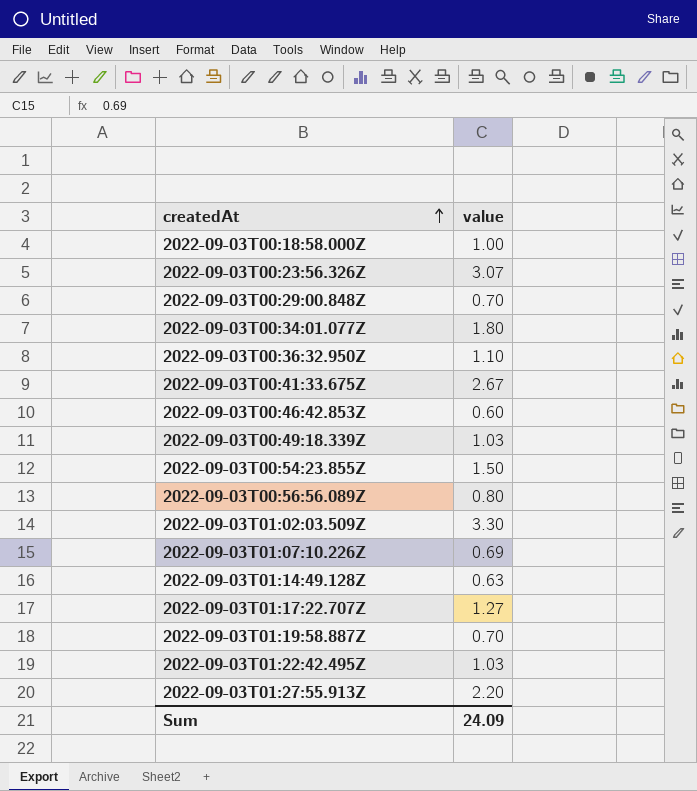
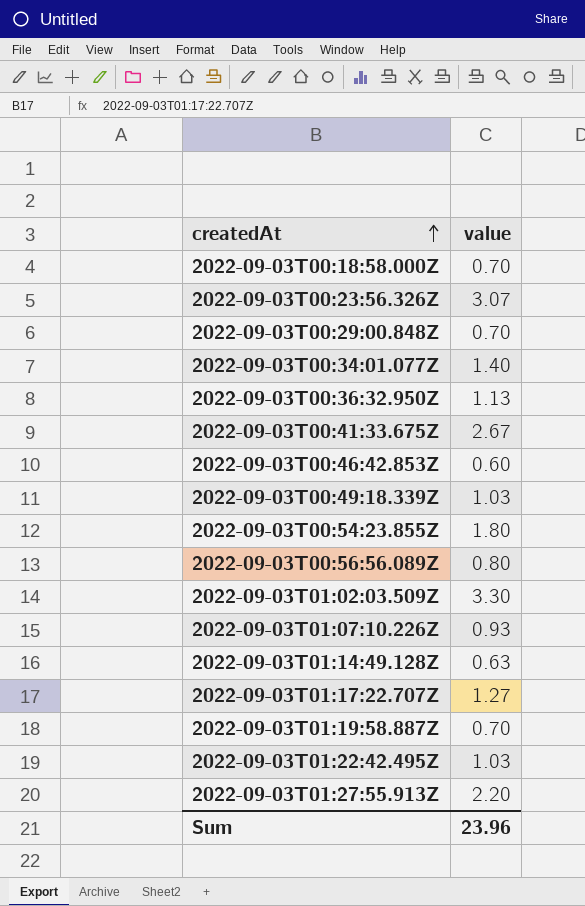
2022-09-03T00:18:58.000Z | value: 1.00 -> 0.70
2022-09-03T00:34:01.077Z | value: 1.80 -> 1.40
2022-09-03T00:36:32.950Z | value: 1.10 -> 1.13
2022-09-03T00:54:23.855Z | value: 1.50 -> 1.80
2022-09-03T01:07:10.226Z | value: 0.69 -> 0.93
Sum | value: 24.09 -> 23.96

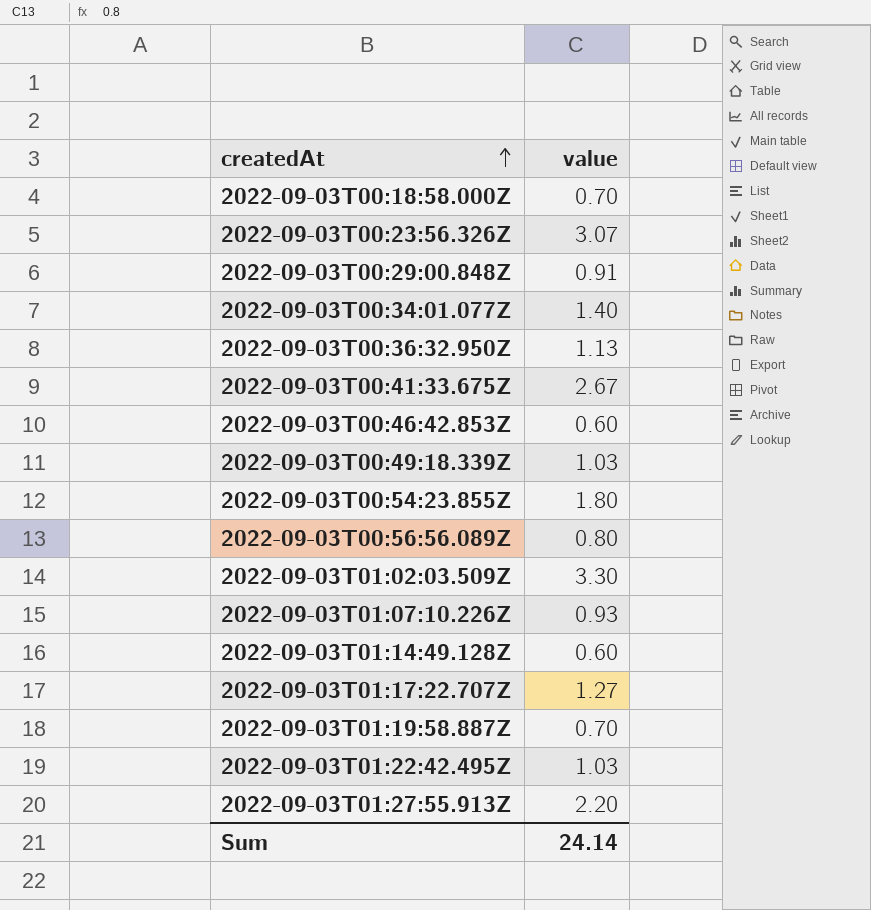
2022-09-03T00:29:00.848Z | value: 0.70 -> 0.91
2022-09-03T01:14:49.128Z | value: 0.63 -> 0.60
Sum | value: 23.96 -> 24.14

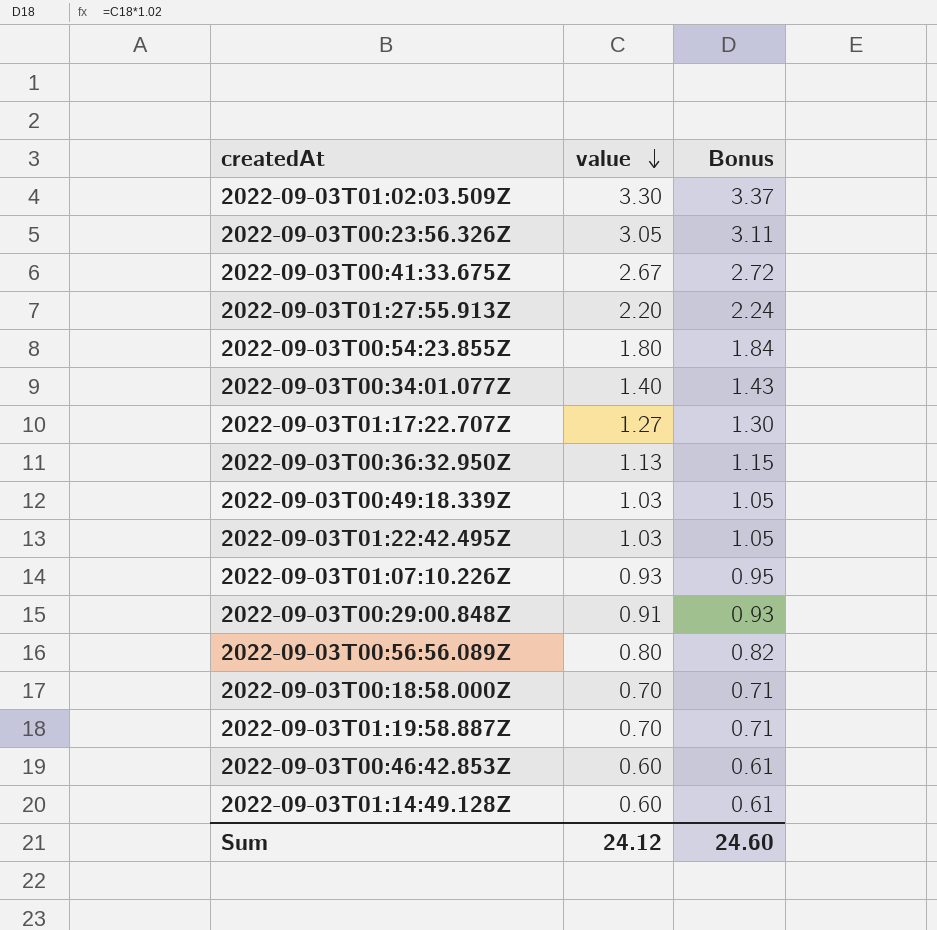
row order: createdAt ascending -> value descending
column Bonus | formula: none -> [value] * 1.02
2022-09-03T00:23:56.326Z | value: 3.07 -> 3.05
Sum | value: 24.14 -> 24.12

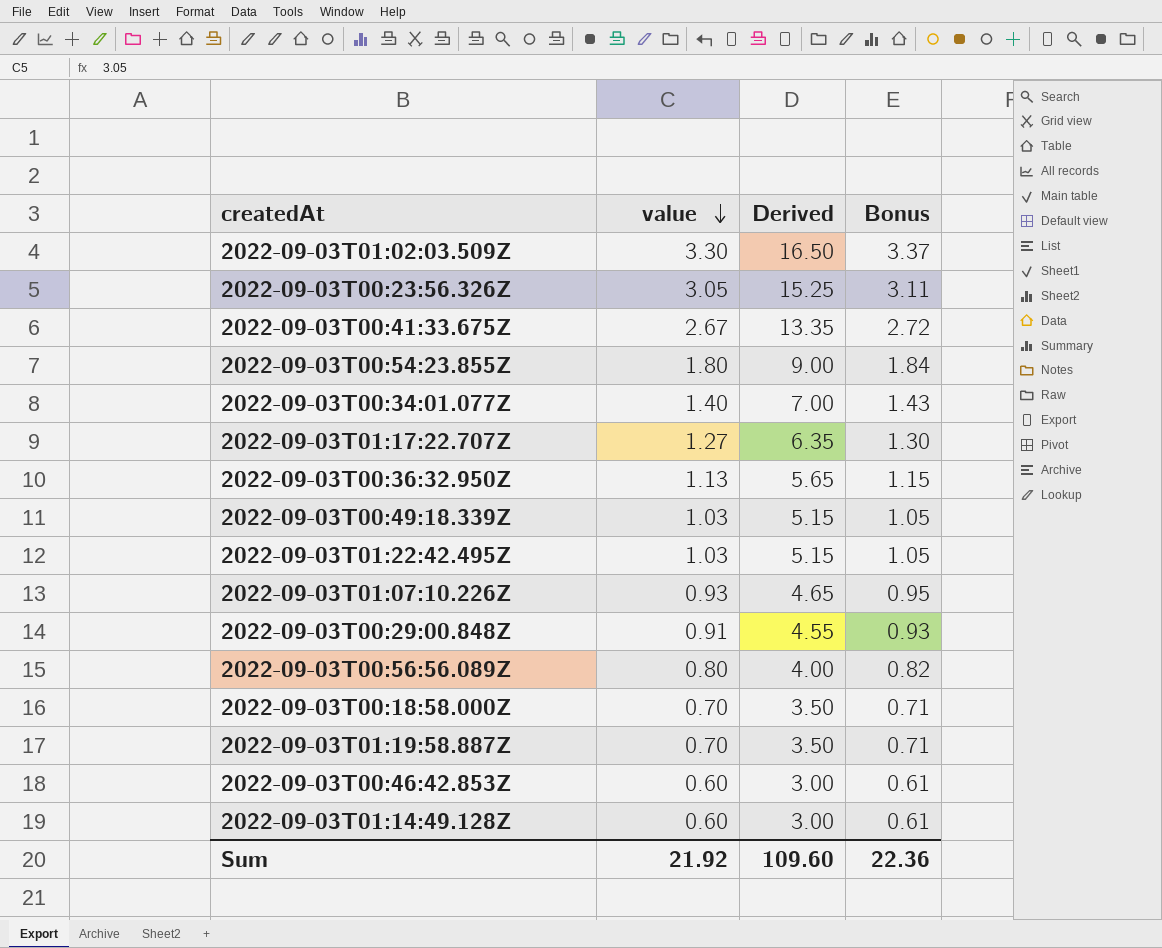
column Derived | formula: none -> [value] * 5
row 2022-09-03T01:27:55.913Z: 2.20 | 2.24 -> none
Sum | value: 24.12 -> 21.92
Sum | Bonus: 24.60 -> 22.36

